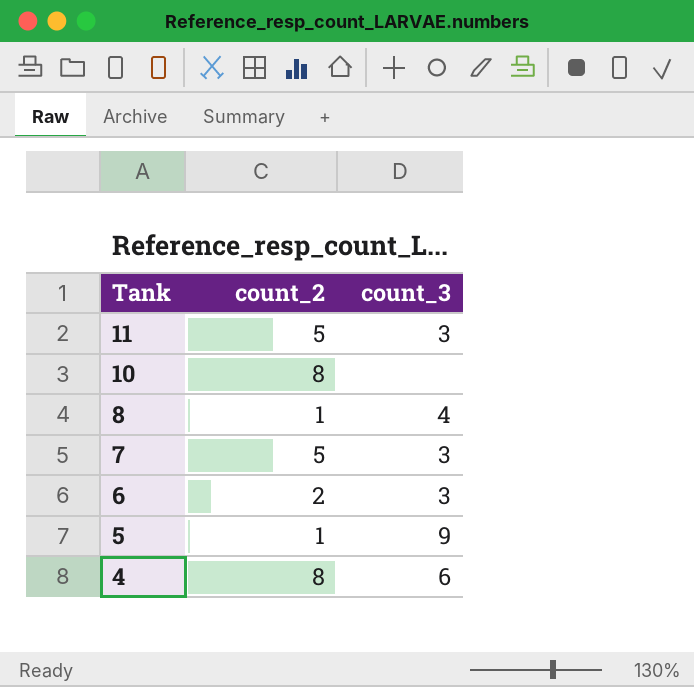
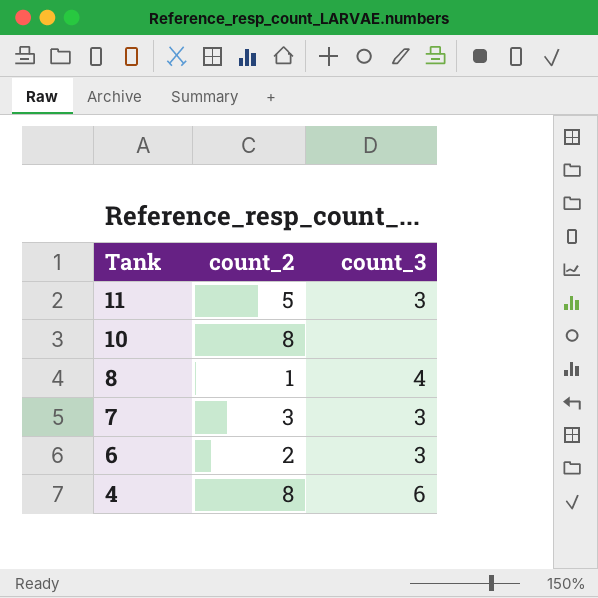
row 5: 1 | 9 -> none
7 | count_2: 5 -> 3

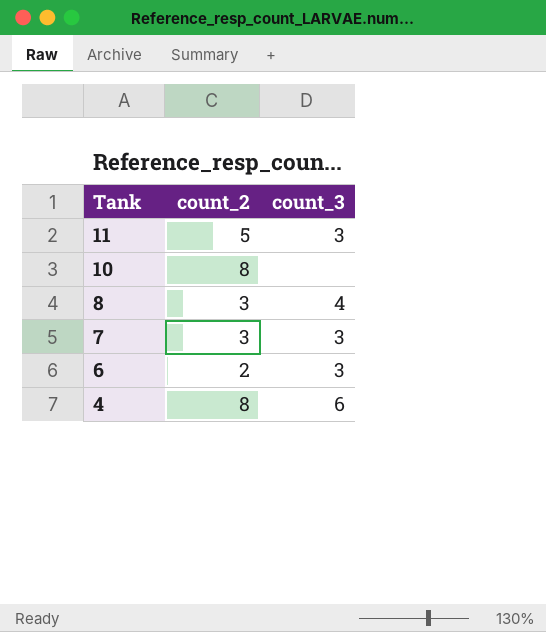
8 | count_2: 1 -> 3

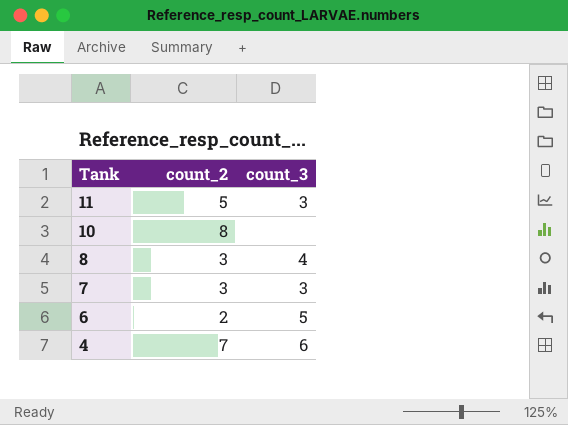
6 | count_3: 3 -> 5
4 | count_2: 8 -> 7

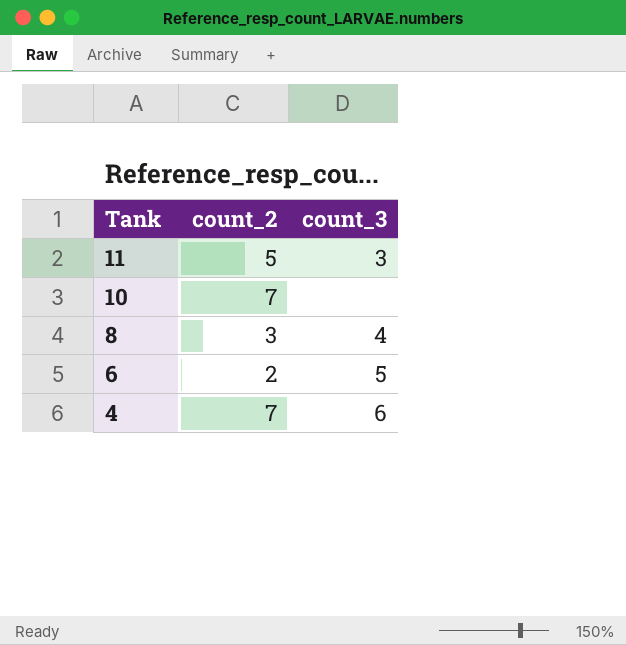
row 7: 3 | 3 -> none
10 | count_2: 8 -> 7

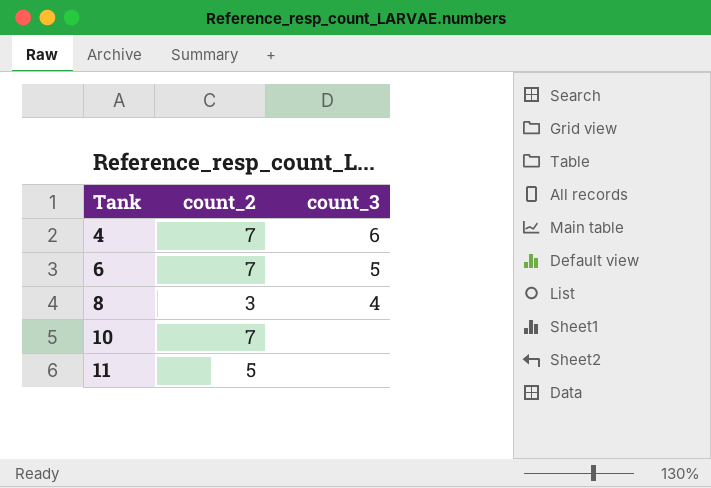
row order: Tank descending -> Tank ascending
6 | count_2: 2 -> 7
11 | count_3: 3 -> none

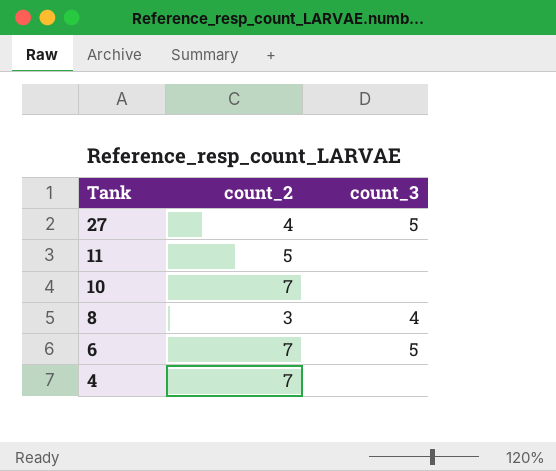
row order: Tank ascending -> Tank descending
row 27: none -> 4 | 5
4 | count_3: 6 -> none

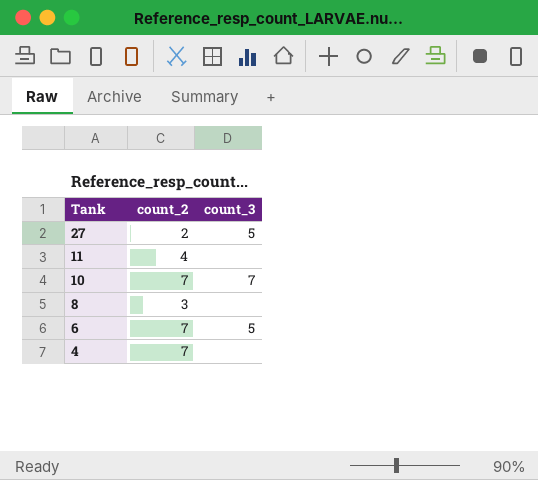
27 | count_2: 4 -> 2
11 | count_2: 5 -> 4
10 | count_3: none -> 7
8 | count_3: 4 -> none

